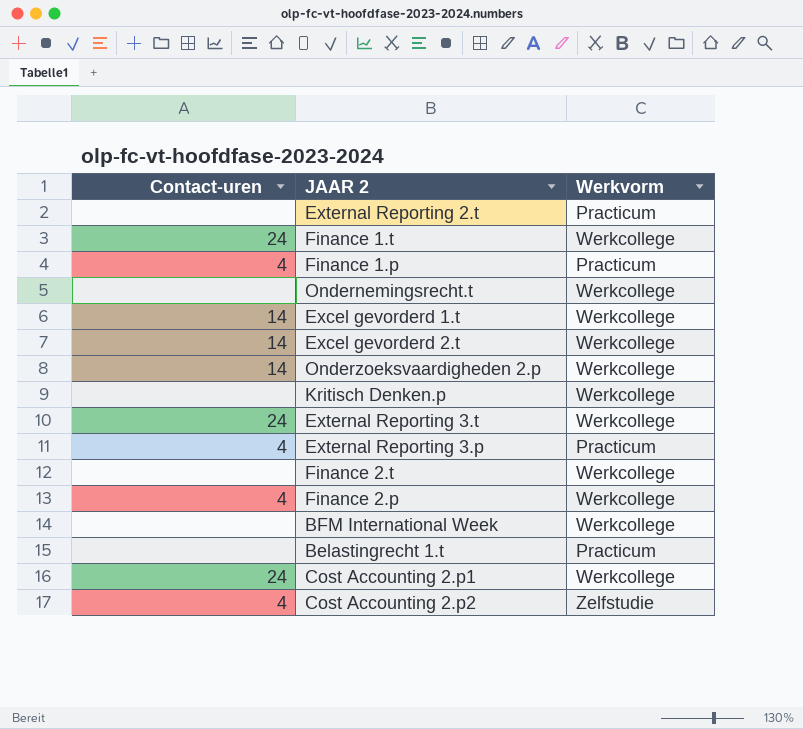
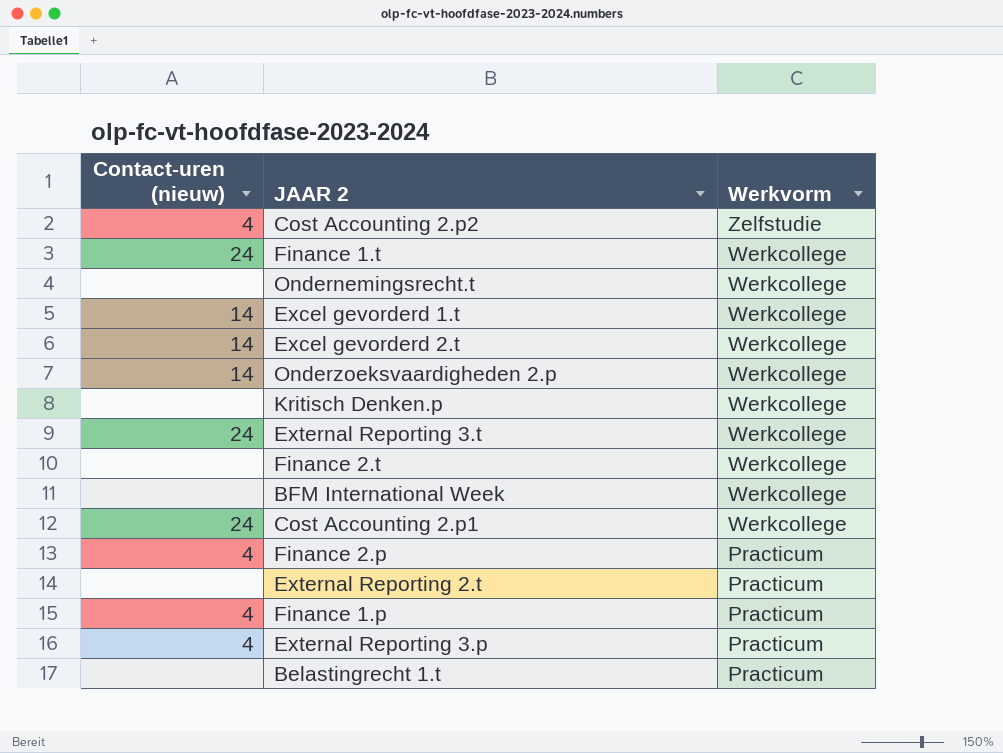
row order: none -> Werkvorm descending
column name: Contact-uren -> Contact-uren (nieuw)
Finance 2.p | Werkvorm: Werkcollege -> Practicum

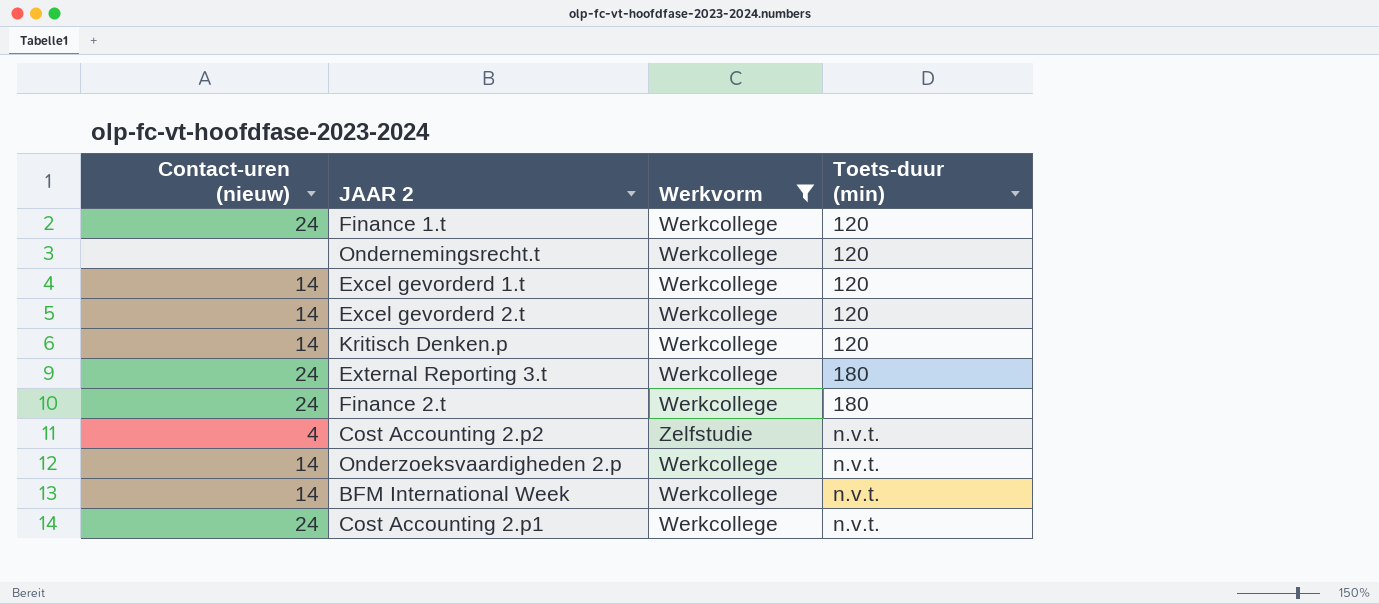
filter: none -> Werkvorm != Practicum
row order: Werkvorm descending -> Toets-duur (min) ascending
column Toets-duur (min) | position: none -> 4
Kritisch Denken.p | Contact-uren (nieuw): none -> 14
Finance 2.t | Contact-uren (nieuw): none -> 24
BFM International Week | Contact-uren (nieuw): none -> 14

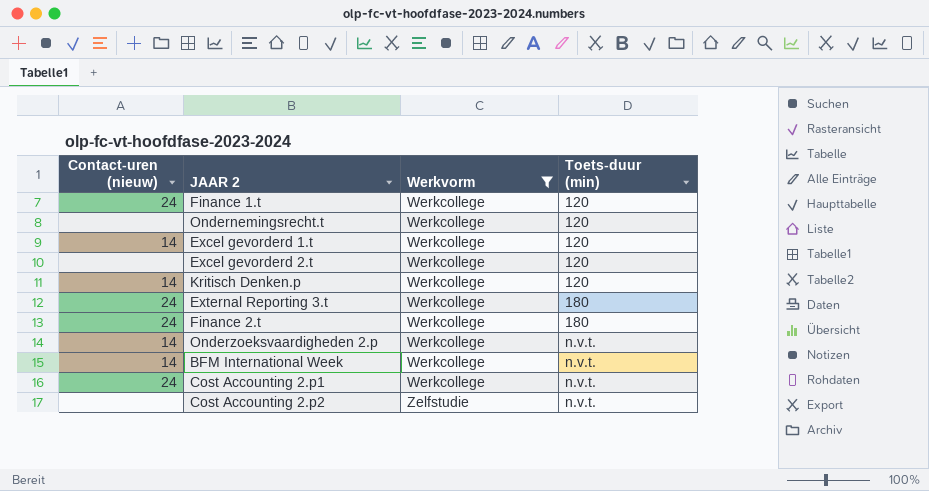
row order: Toets-duur (min) ascending -> Werkvorm ascending
Excel gevorderd 2.t | Contact-uren (nieuw): 14 -> none
Cost Accounting 2.p2 | Contact-uren (nieuw): 4 -> none

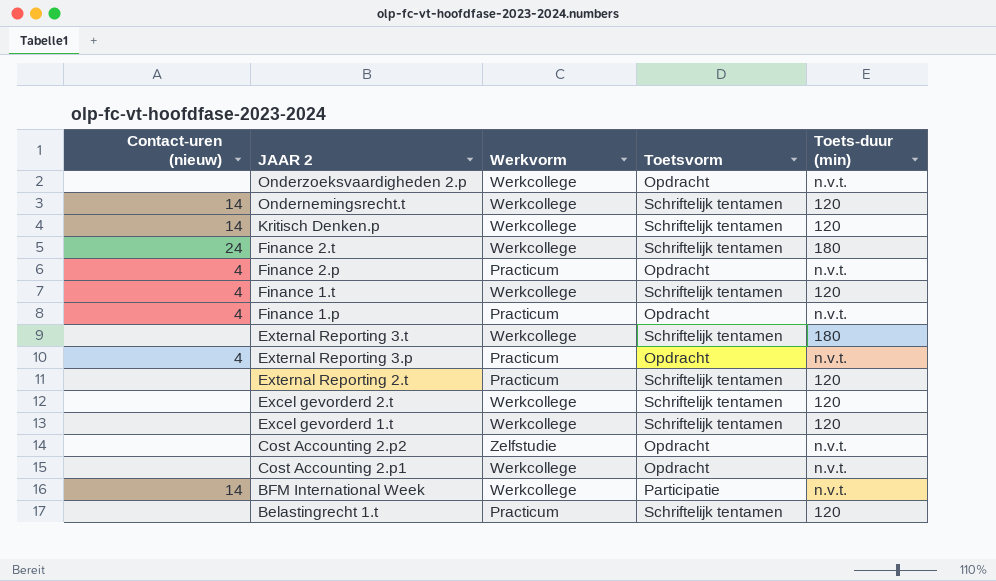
filter: Werkvorm != Practicum -> none
row order: Werkvorm ascending -> JAAR 2 descending
column Toetsvorm | position: none -> 4
Onderzoeksvaardigheden 2.p | Contact-uren (nieuw): 14 -> none
Ondernemingsrecht.t | Contact-uren (nieuw): none -> 14
Finance 1.t | Contact-uren (nieuw): 24 -> 4
External Reporting 3.t | Contact-uren (nieuw): 24 -> none
Excel gevorderd 1.t | Contact-uren (nieuw): 14 -> none
Cost Accounting 2.p1 | Contact-uren (nieuw): 24 -> none

